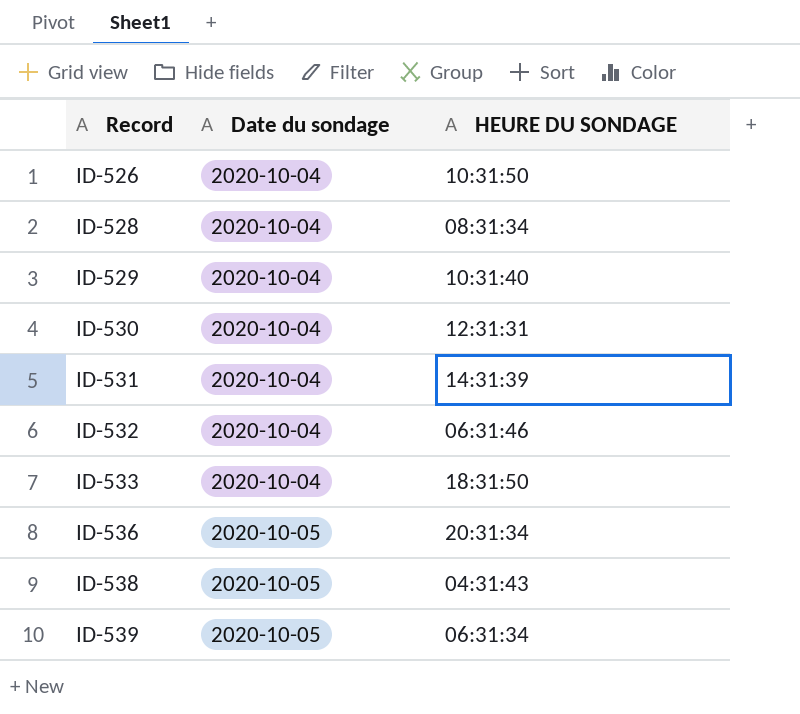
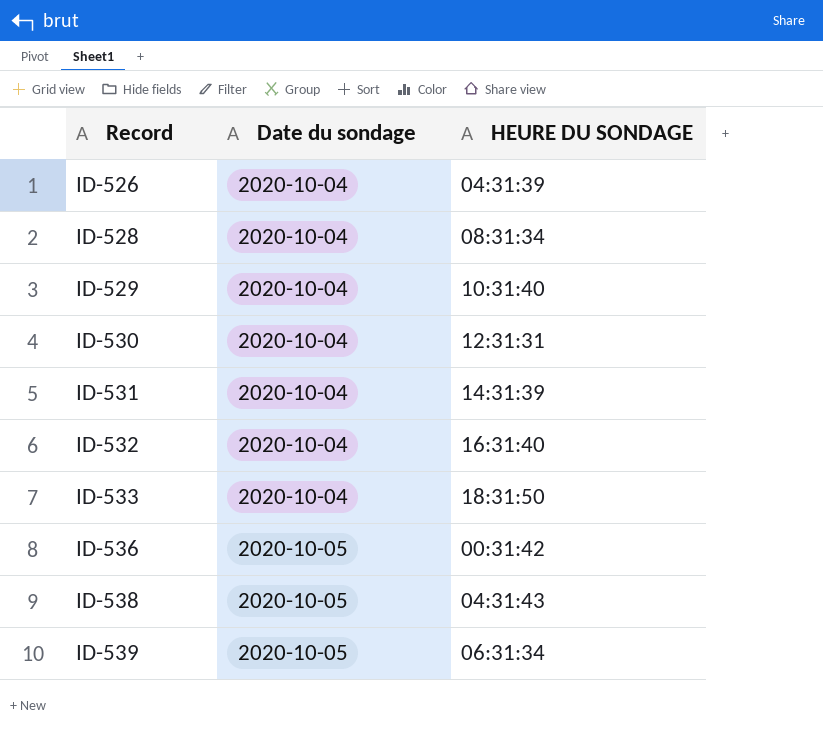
ID-526 | HEURE DU SONDAGE: 10:31:50 -> 04:31:39
ID-532 | HEURE DU SONDAGE: 06:31:46 -> 16:31:40
ID-536 | HEURE DU SONDAGE: 20:31:34 -> 00:31:42

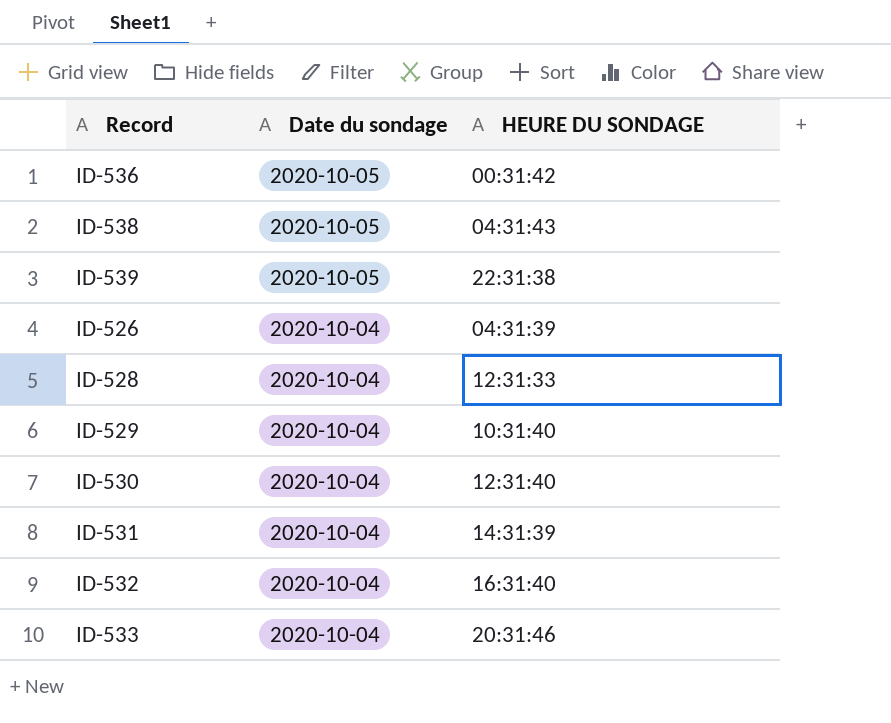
row order: Record ascending -> Date du sondage descending
ID-539 | HEURE DU SONDAGE: 06:31:34 -> 22:31:38
ID-528 | HEURE DU SONDAGE: 08:31:34 -> 12:31:33
ID-530 | HEURE DU SONDAGE: 12:31:31 -> 12:31:40
ID-533 | HEURE DU SONDAGE: 18:31:50 -> 20:31:46

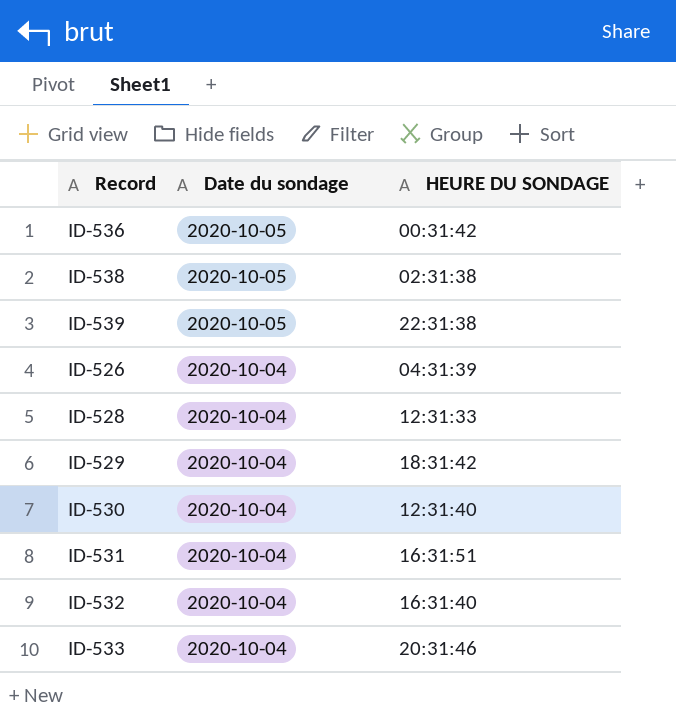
ID-538 | HEURE DU SONDAGE: 04:31:43 -> 02:31:38
ID-529 | HEURE DU SONDAGE: 10:31:40 -> 18:31:42
ID-531 | HEURE DU SONDAGE: 14:31:39 -> 16:31:51

